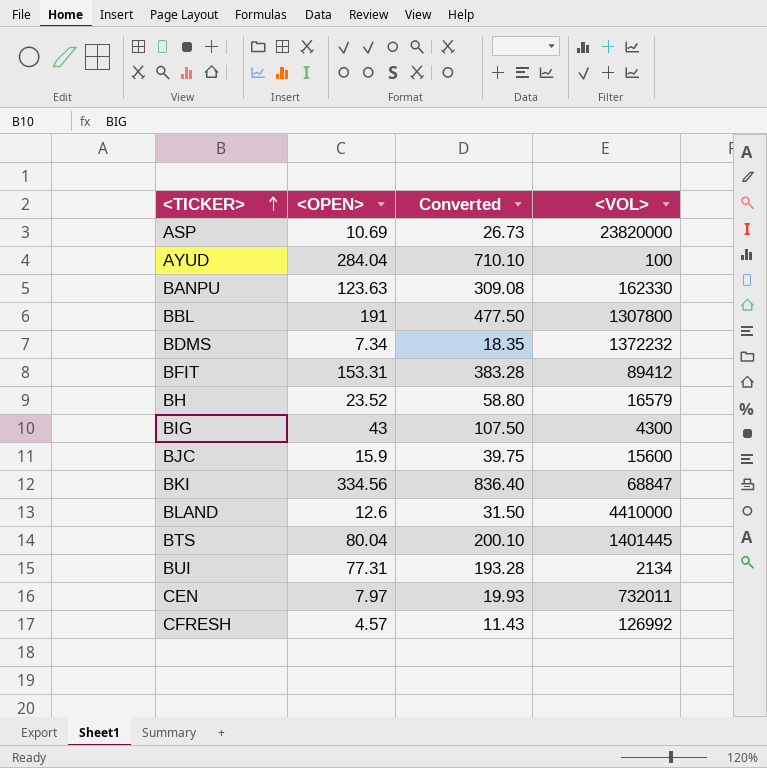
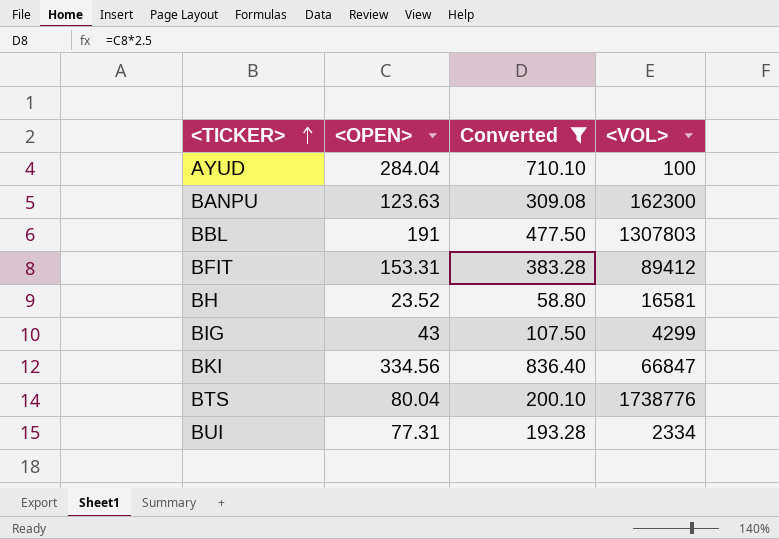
filter: none -> Converted >= 58.80
BANPU | <VOL>: 162330 -> 162300
BBL | <VOL>: 1307800 -> 1307803
BH | <VOL>: 16579 -> 16581
BIG | <VOL>: 4300 -> 4299
BKI | <VOL>: 68847 -> 66847
BTS | <VOL>: 1401445 -> 1738776
BUI | <VOL>: 2134 -> 2334

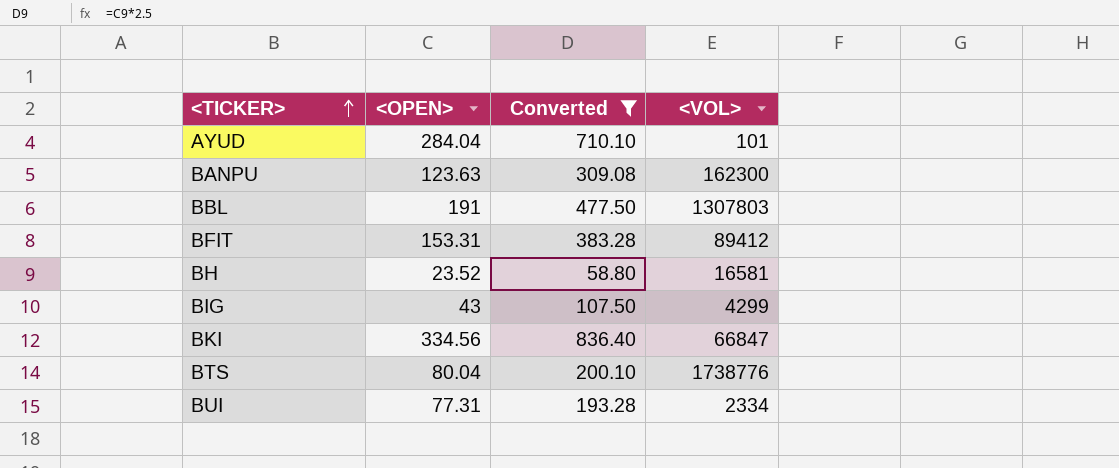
AYUD | <VOL>: 100 -> 101

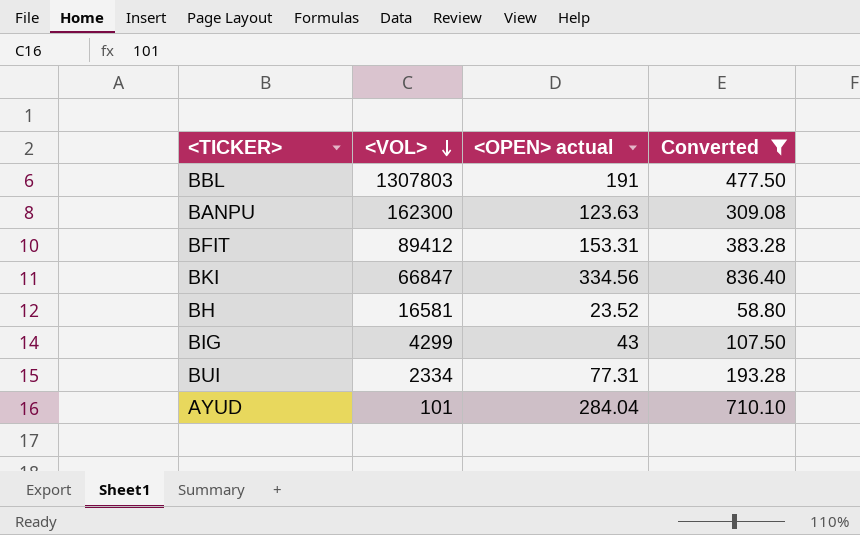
row order: <TICKER> ascending -> <VOL> descending
column <VOL> | position: 4 -> 2
column name: <OPEN> -> <OPEN> actual
row BTS: 80.04 | 200.10 | 1738776 -> none

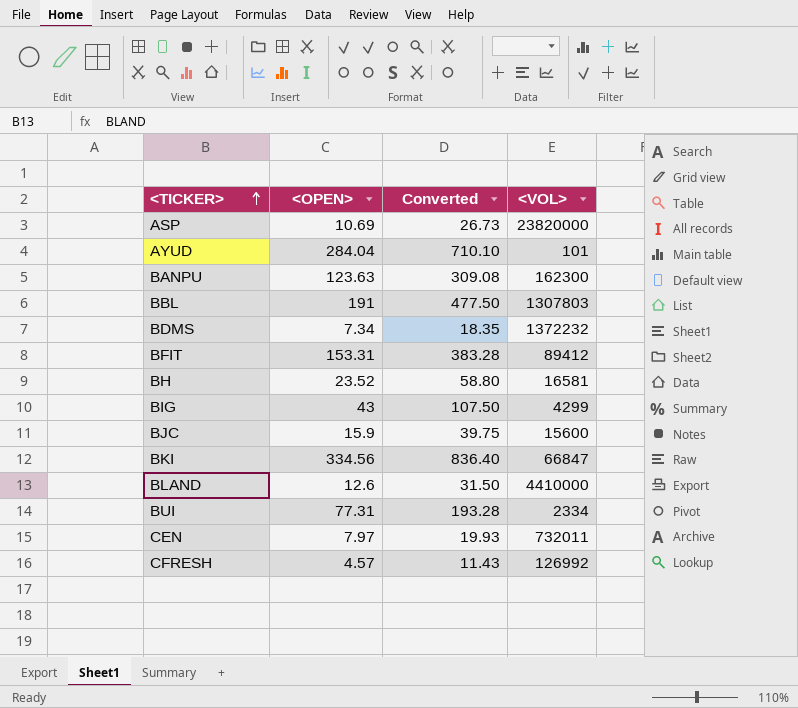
filter: Converted >= 58.80 -> none
row order: <VOL> descending -> <TICKER> ascending
column name: <OPEN> actual -> <OPEN>
column <VOL> | position: 2 -> 4

